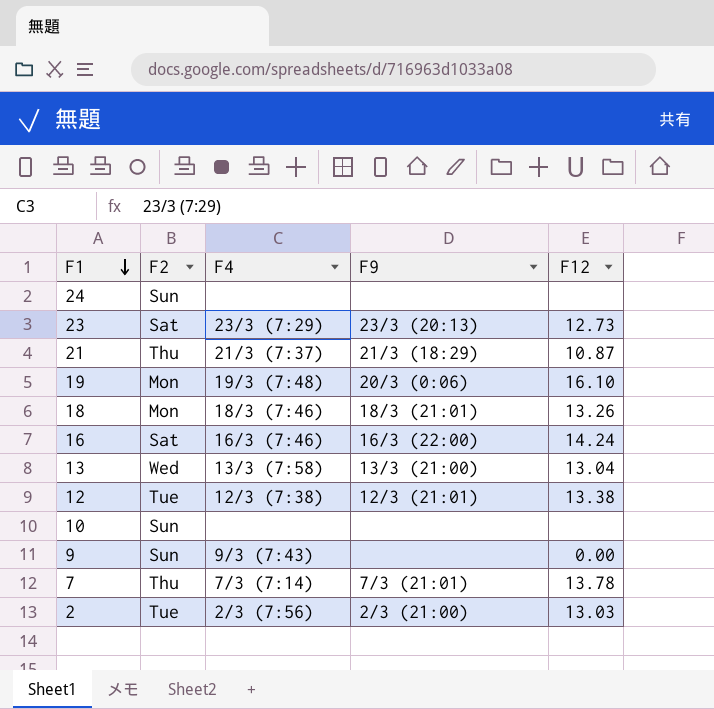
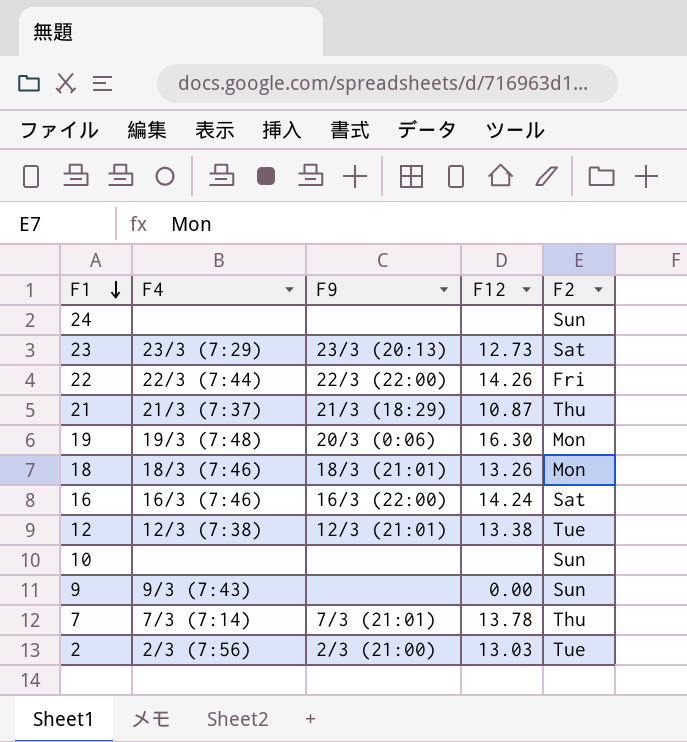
column F2 | position: 2 -> 5
row 13: Wed | 13/3 (7:58) | 13/3 (21:00) | 13.04 -> none
row 22: none -> 22/3 (7:44) | 22/3 (22:00) | 14.26 | Fri
19 | F12: 16.10 -> 16.30

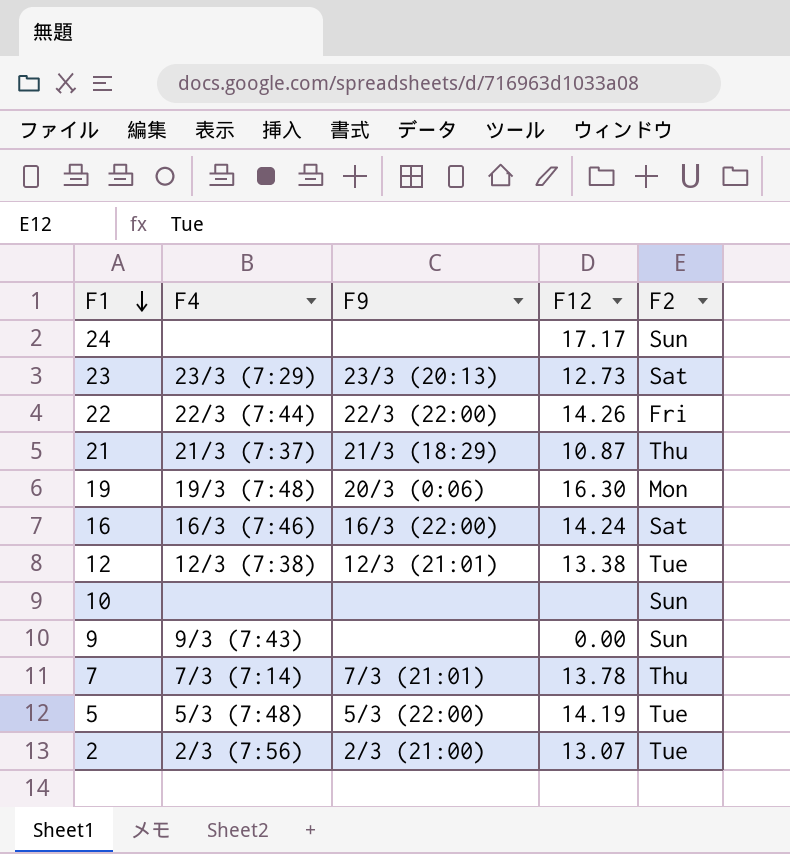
row 18: 18/3 (7:46) | 18/3 (21:01) | 13.26 | Mon -> none
24 | F12: none -> 17.17
row 5: none -> 5/3 (7:48) | 5/3 (22:00) | 14.19 | Tue
2 | F12: 13.03 -> 13.07

